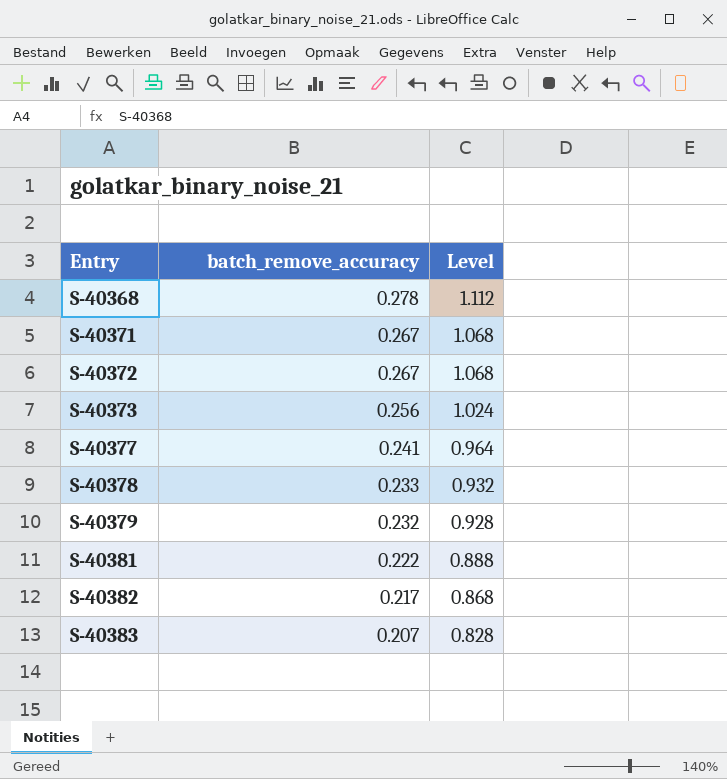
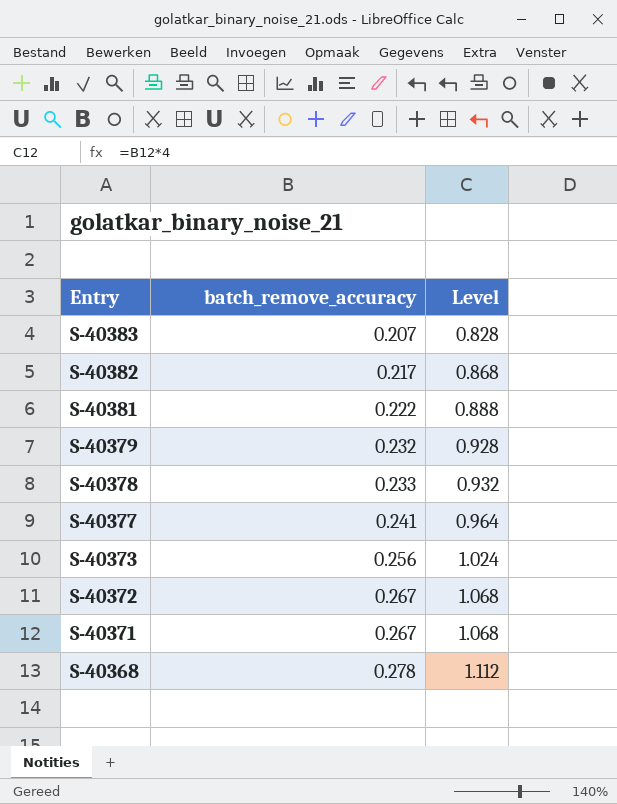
row order: Entry ascending -> Entry descending

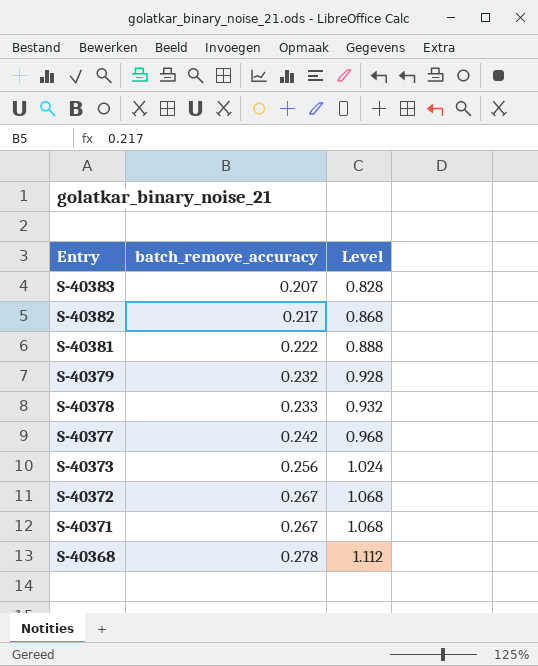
S-40377 | batch_remove_accuracy: 0.241 -> 0.242
S-40377 | Level: 0.964 -> 0.968

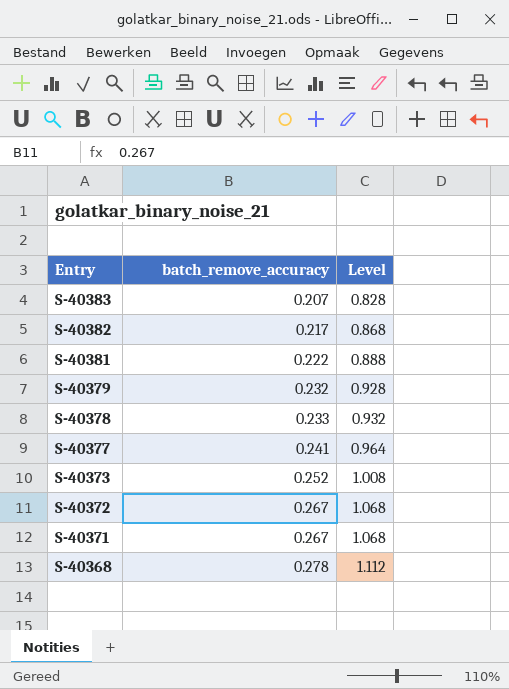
S-40377 | batch_remove_accuracy: 0.242 -> 0.241
S-40377 | Level: 0.968 -> 0.964
S-40373 | batch_remove_accuracy: 0.256 -> 0.252
S-40373 | Level: 1.024 -> 1.008

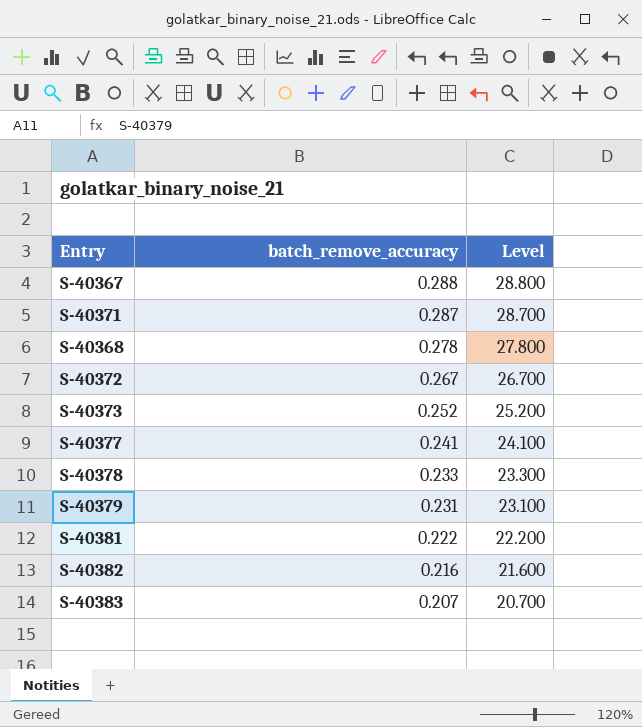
row order: Entry descending -> batch_remove_accuracy descending
column Level | formula: [batch_remove_accuracy] * 4 -> [batch_remove_accuracy] * 100
row S-40367: none -> 0.288 | 28.800
S-40371 | batch_remove_accuracy: 0.267 -> 0.287
S-40379 | batch_remove_accuracy: 0.232 -> 0.231
S-40382 | batch_remove_accuracy: 0.217 -> 0.216

